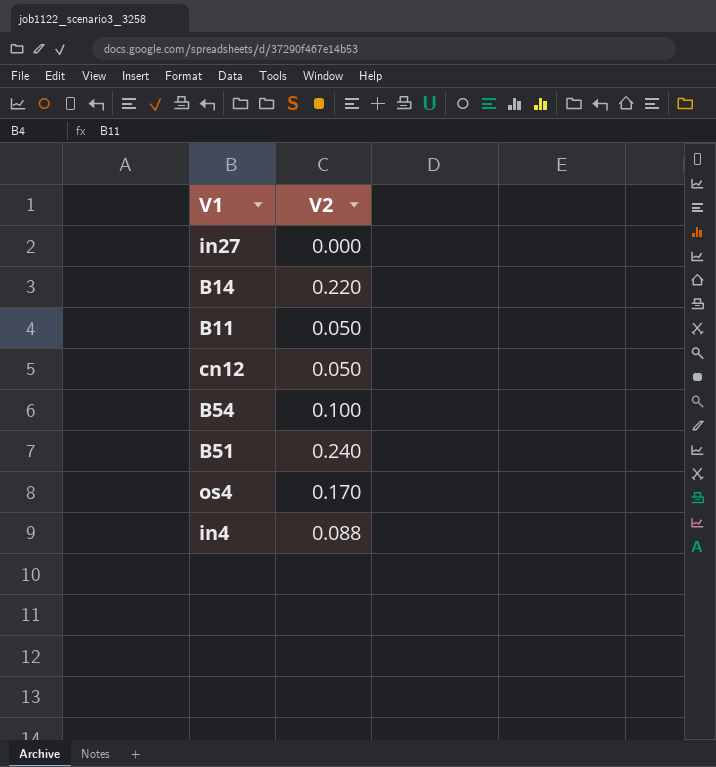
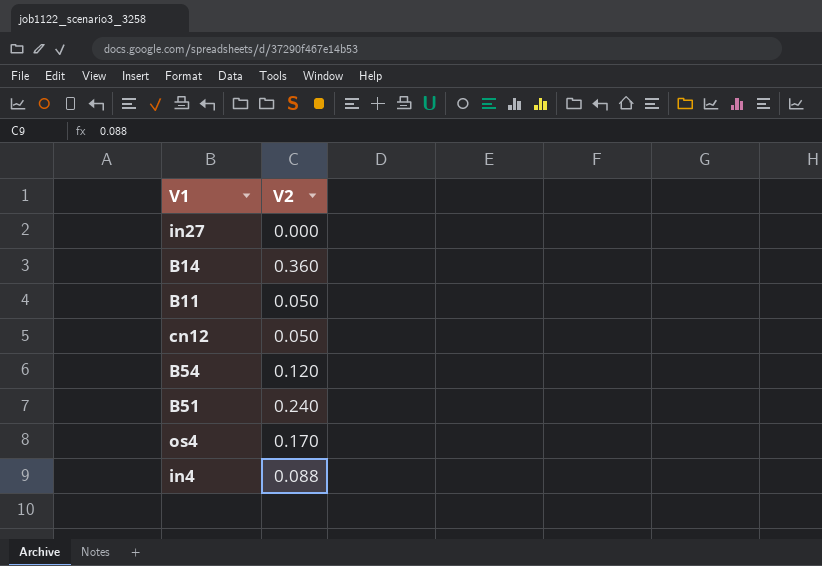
B14 | V2: 0.220 -> 0.360
B54 | V2: 0.100 -> 0.120

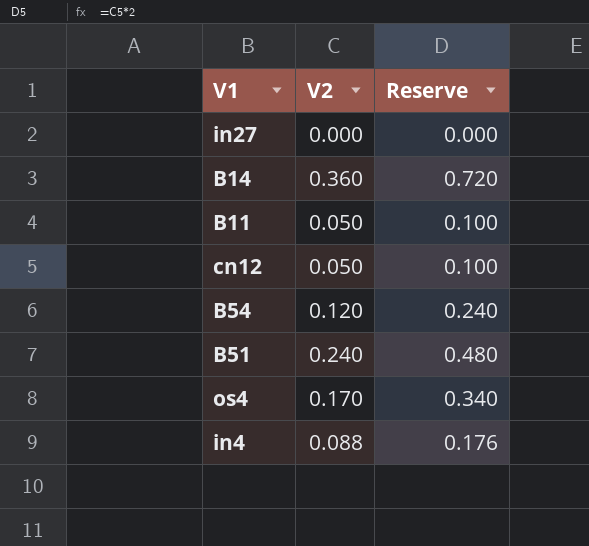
column Reserve | formula: none -> [V2] * 2

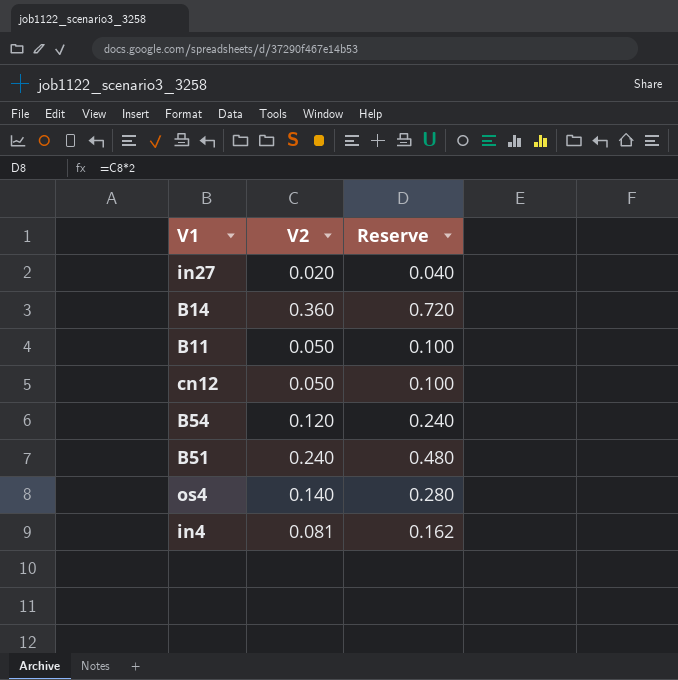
in27 | V2: 0.000 -> 0.020
in27 | Reserve: 0.000 -> 0.040
os4 | V2: 0.170 -> 0.140
os4 | Reserve: 0.340 -> 0.280
in4 | V2: 0.088 -> 0.081
in4 | Reserve: 0.176 -> 0.162

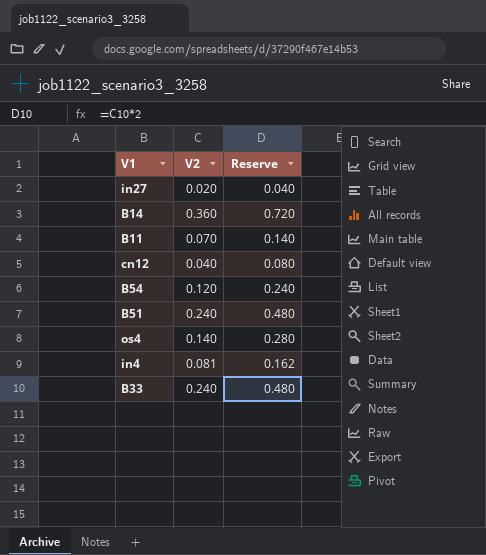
B11 | V2: 0.050 -> 0.070
B11 | Reserve: 0.100 -> 0.140
cn12 | V2: 0.050 -> 0.040
cn12 | Reserve: 0.100 -> 0.080
row B33: none -> 0.240 | 0.480

